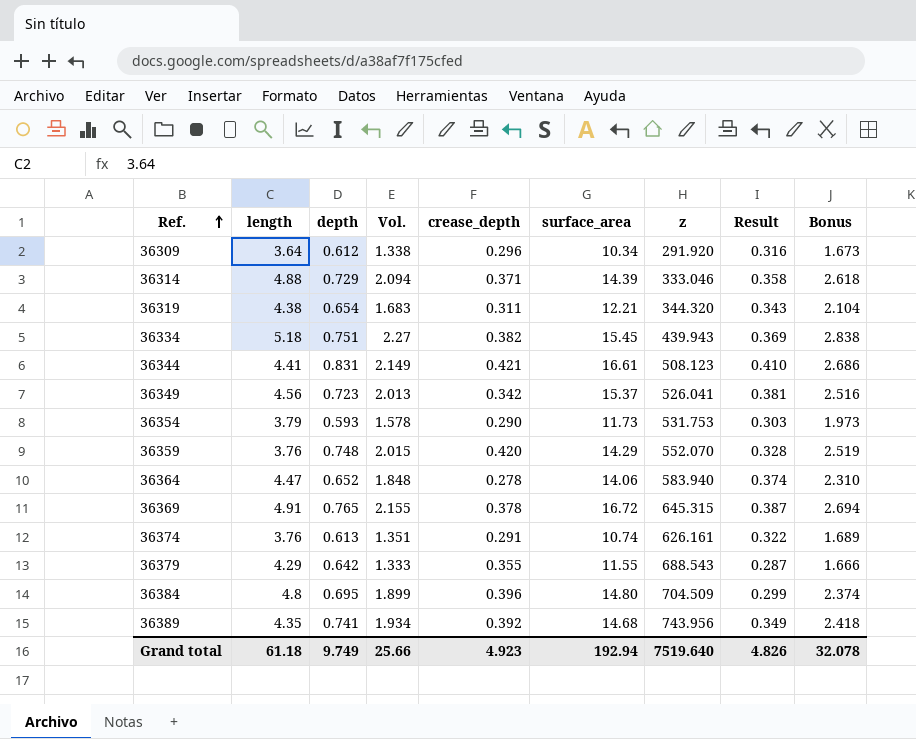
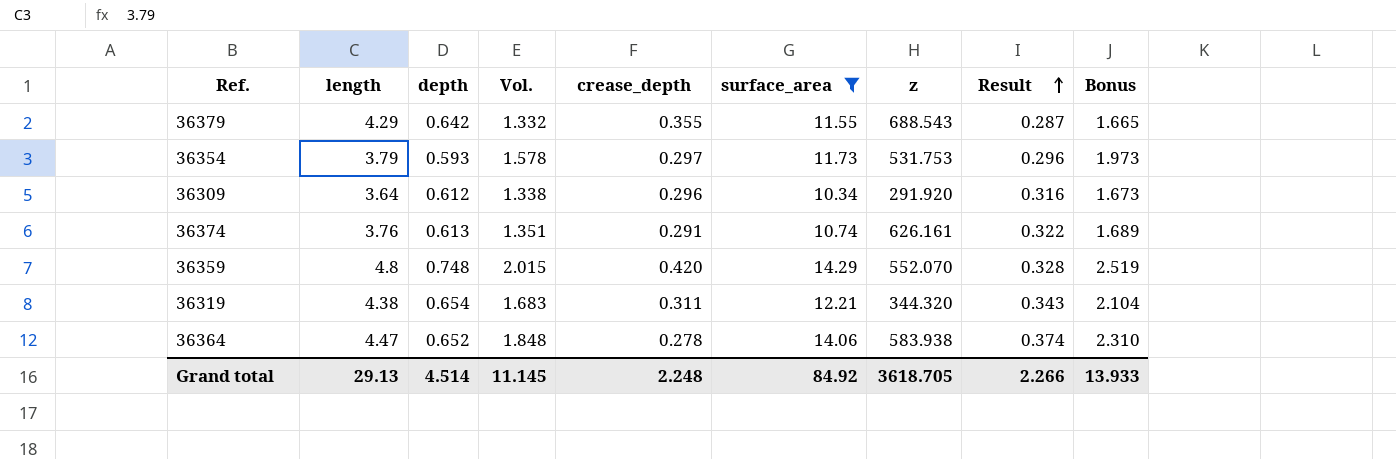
filter: none -> surface_area <= 14.29
row order: Ref. ascending -> Result ascending
36379 | Vol.: 1.333 -> 1.332
36379 | Bonus: 1.666 -> 1.665
36354 | crease_depth: 0.290 -> 0.297
36354 | Result: 0.303 -> 0.296
36359 | length: 3.76 -> 4.8
36364 | z: 583.940 -> 583.938
Grand total | length: 61.18 -> 29.13
Grand total | depth: 9.749 -> 4.514
Grand total | Vol.: 25.66 -> 11.145
Grand total | crease_depth: 4.923 -> 2.248
Grand total | surface_area: 192.94 -> 84.92
Grand total | z: 7519.640 -> 3618.705
Grand total | Result: 4.826 -> 2.266
Grand total | Bonus: 32.078 -> 13.933

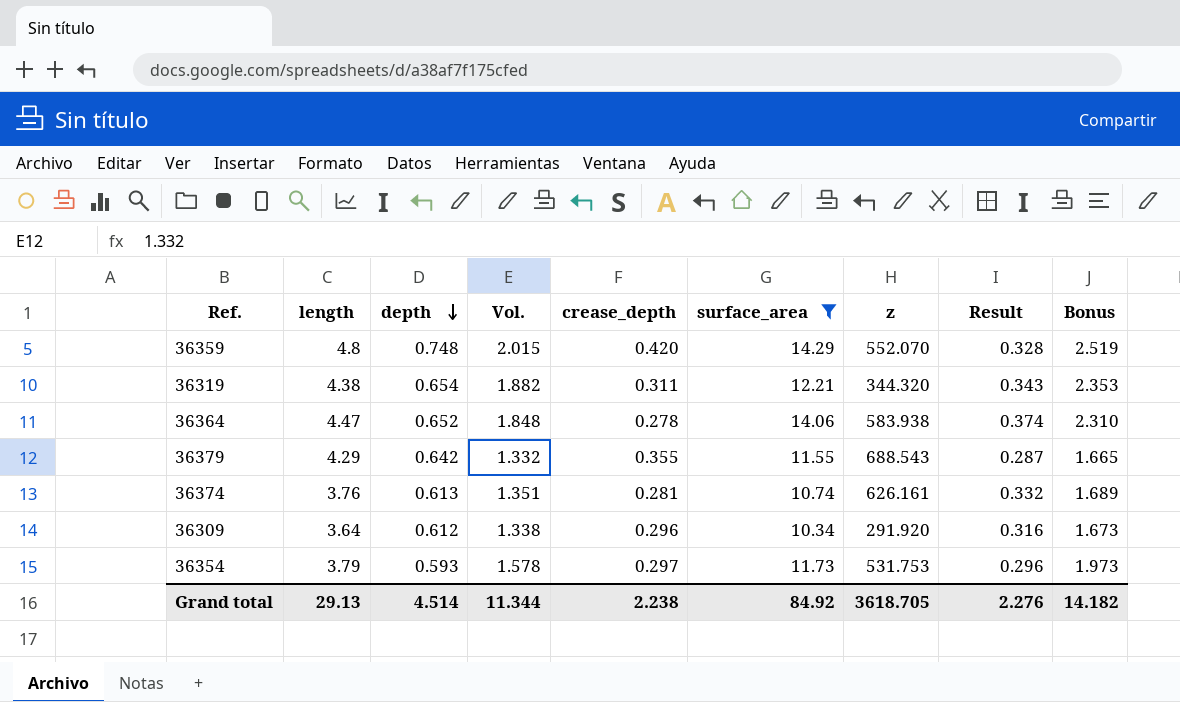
row order: Result ascending -> depth descending
36319 | Vol.: 1.683 -> 1.882
36319 | Bonus: 2.104 -> 2.353
36374 | crease_depth: 0.291 -> 0.281
36374 | Result: 0.322 -> 0.332
Grand total | Vol.: 11.145 -> 11.344
Grand total | crease_depth: 2.248 -> 2.238
Grand total | Result: 2.266 -> 2.276
Grand total | Bonus: 13.933 -> 14.182

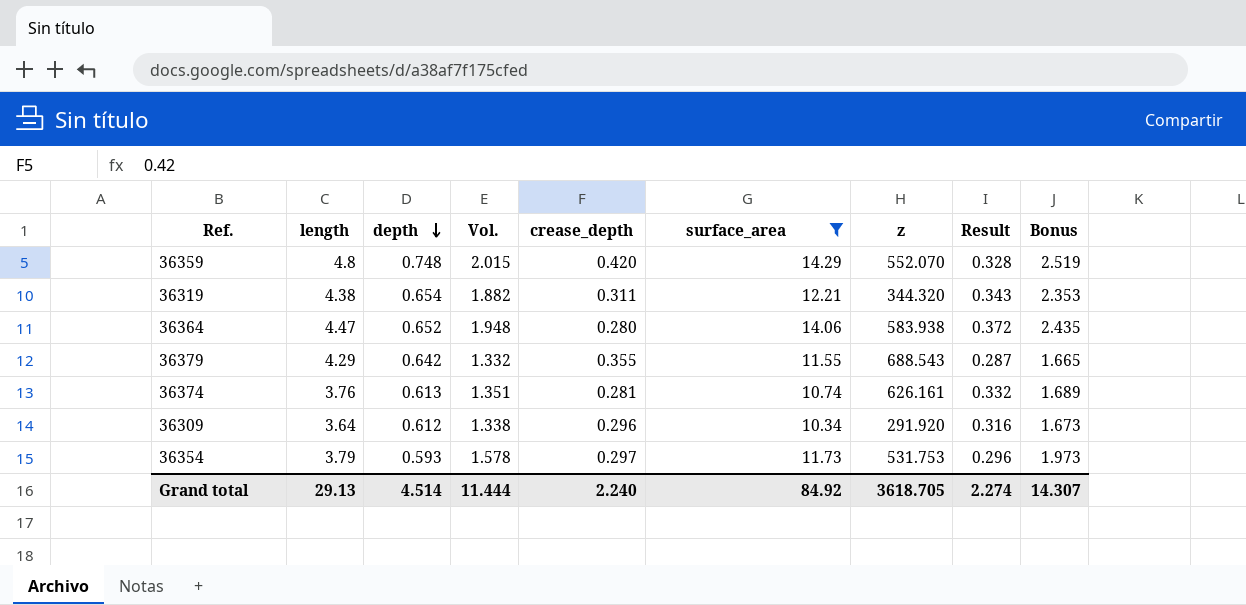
36364 | Vol.: 1.848 -> 1.948
36364 | crease_depth: 0.278 -> 0.280
36364 | Result: 0.374 -> 0.372
36364 | Bonus: 2.310 -> 2.435
Grand total | Vol.: 11.344 -> 11.444
Grand total | crease_depth: 2.238 -> 2.240
Grand total | Result: 2.276 -> 2.274
Grand total | Bonus: 14.182 -> 14.307

